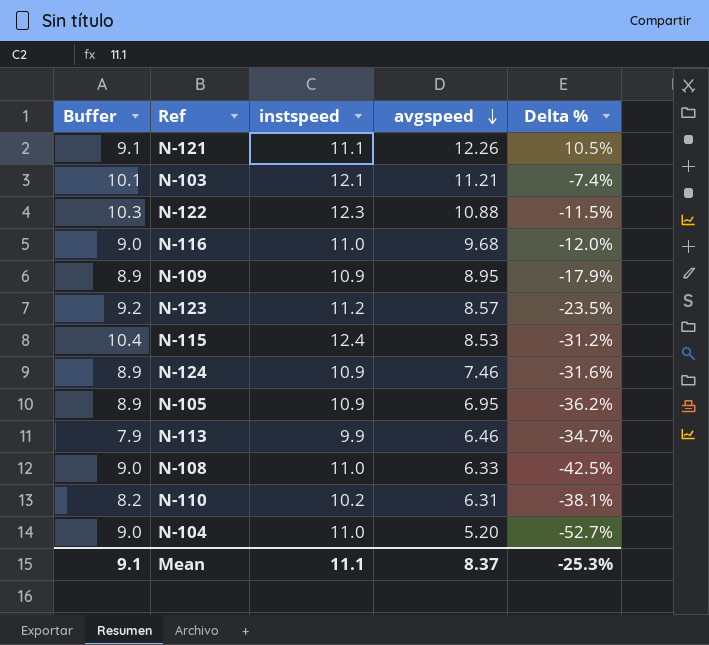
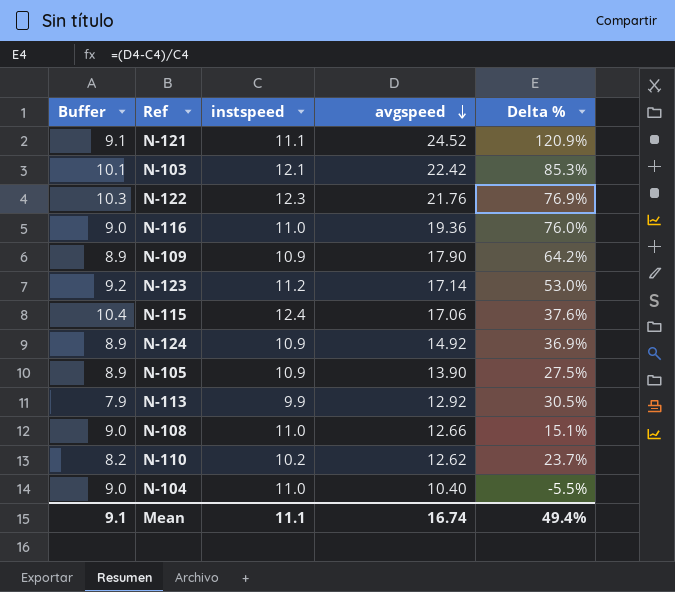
N-121 | avgspeed: 12.26 -> 24.52
N-121 | Delta %: 10.5% -> 120.9%
N-103 | avgspeed: 11.21 -> 22.42
N-103 | Delta %: -7.4% -> 85.3%
N-122 | avgspeed: 10.88 -> 21.76
N-122 | Delta %: -11.5% -> 76.9%
N-116 | avgspeed: 9.68 -> 19.36
N-116 | Delta %: -12.0% -> 76.0%
N-109 | avgspeed: 8.95 -> 17.90
N-109 | Delta %: -17.9% -> 64.2%
N-123 | avgspeed: 8.57 -> 17.14
N-123 | Delta %: -23.5% -> 53.0%
N-115 | avgspeed: 8.53 -> 17.06
N-115 | Delta %: -31.2% -> 37.6%
N-124 | avgspeed: 7.46 -> 14.92
N-124 | Delta %: -31.6% -> 36.9%
N-105 | avgspeed: 6.95 -> 13.90
N-105 | Delta %: -36.2% -> 27.5%
N-113 | avgspeed: 6.46 -> 12.92
N-113 | Delta %: -34.7% -> 30.5%
N-108 | avgspeed: 6.33 -> 12.66
N-108 | Delta %: -42.5% -> 15.1%
N-110 | avgspeed: 6.31 -> 12.62
N-110 | Delta %: -38.1% -> 23.7%
N-104 | avgspeed: 5.20 -> 10.40
N-104 | Delta %: -52.7% -> -5.5%
Mean | avgspeed: 8.37 -> 16.74
Mean | Delta %: -25.3% -> 49.4%

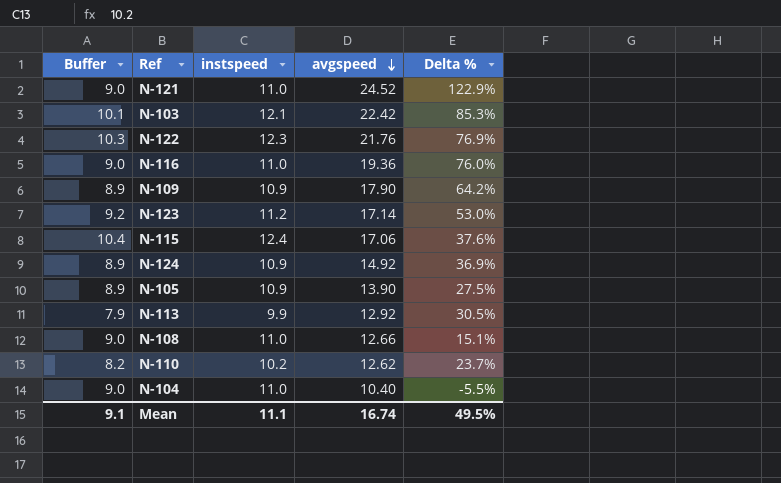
N-121 | Buffer: 9.1 -> 9.0
N-121 | instspeed: 11.1 -> 11.0
N-121 | Delta %: 120.9% -> 122.9%
Mean | Delta %: 49.4% -> 49.5%

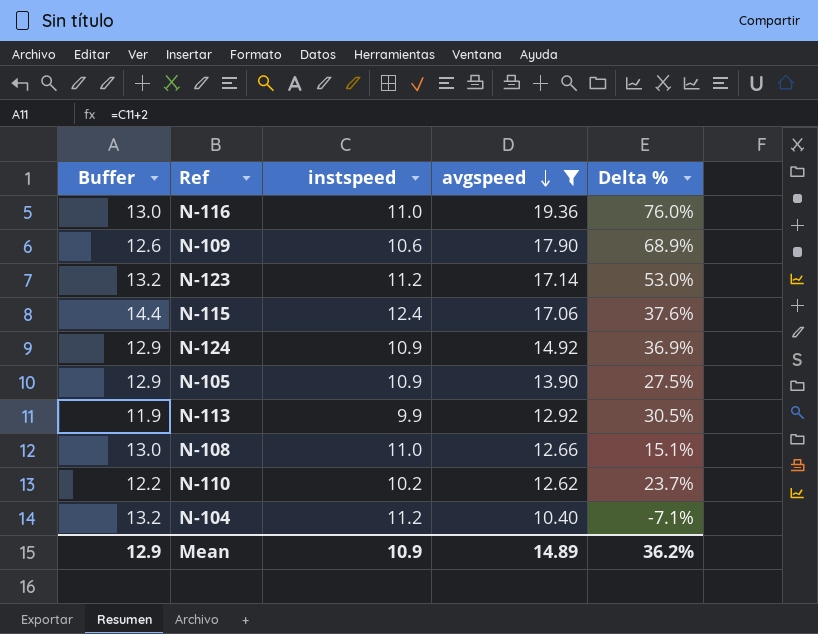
filter: none -> avgspeed <= 19.36
column Buffer | formula: [instspeed] - 2 -> [instspeed] + 2
N-109 | instspeed: 10.9 -> 10.6
N-109 | Delta %: 64.2% -> 68.9%
N-104 | instspeed: 11.0 -> 11.2
N-104 | Delta %: -5.5% -> -7.1%
Mean | Buffer: 9.1 -> 12.9
Mean | instspeed: 11.1 -> 10.9
Mean | avgspeed: 16.74 -> 14.89
Mean | Delta %: 49.5% -> 36.2%

